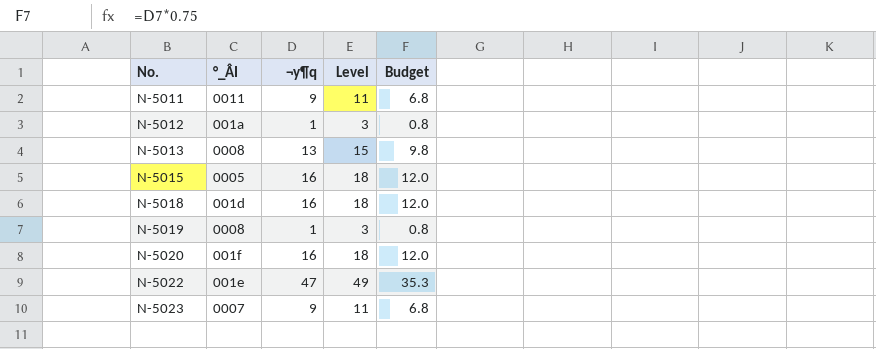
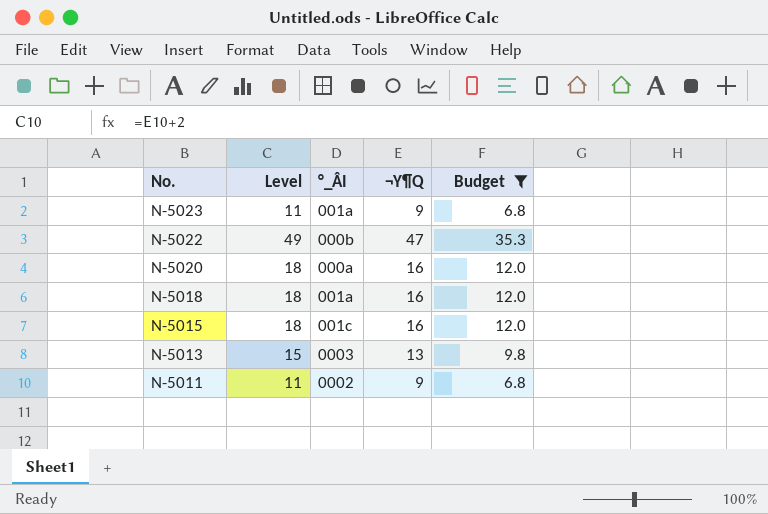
filter: none -> Budget != 0.8
row order: No. ascending -> No. descending
column Level | position: 4 -> 2
column name: ¬y¶q -> ¬Y¶Q
N-5023 | °_ÂI: 0007 -> 001a
N-5022 | °_ÂI: 001e -> 000b
N-5020 | °_ÂI: 001f -> 000a
N-5018 | °_ÂI: 001d -> 001a
N-5015 | °_ÂI: 0005 -> 001c
N-5013 | °_ÂI: 0008 -> 0003
N-5011 | °_ÂI: 0011 -> 0002

